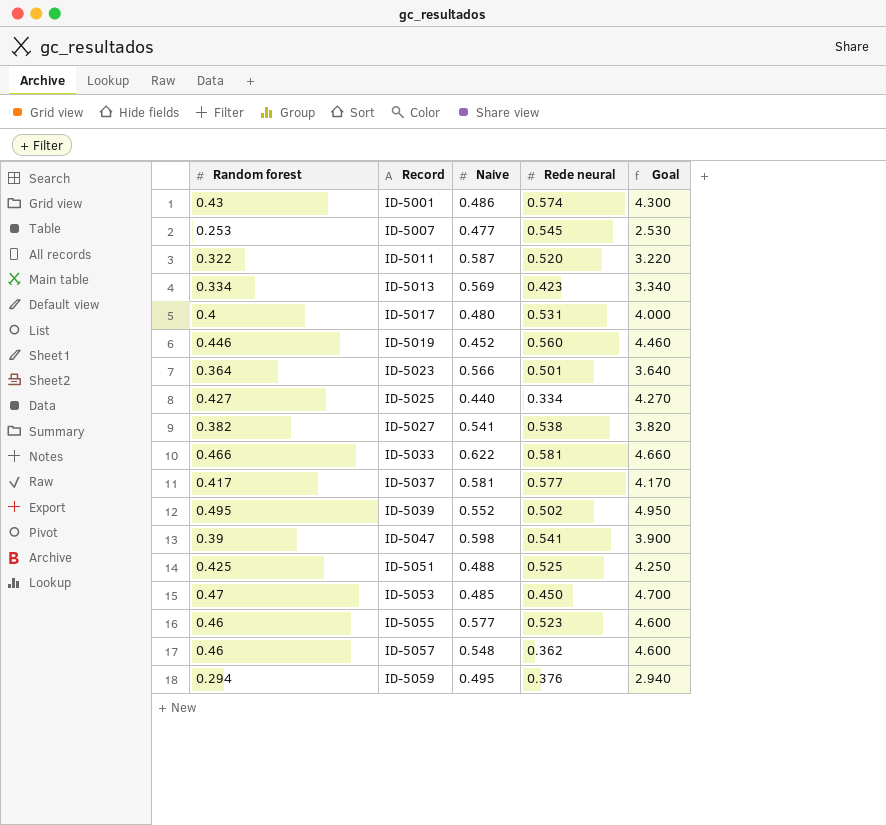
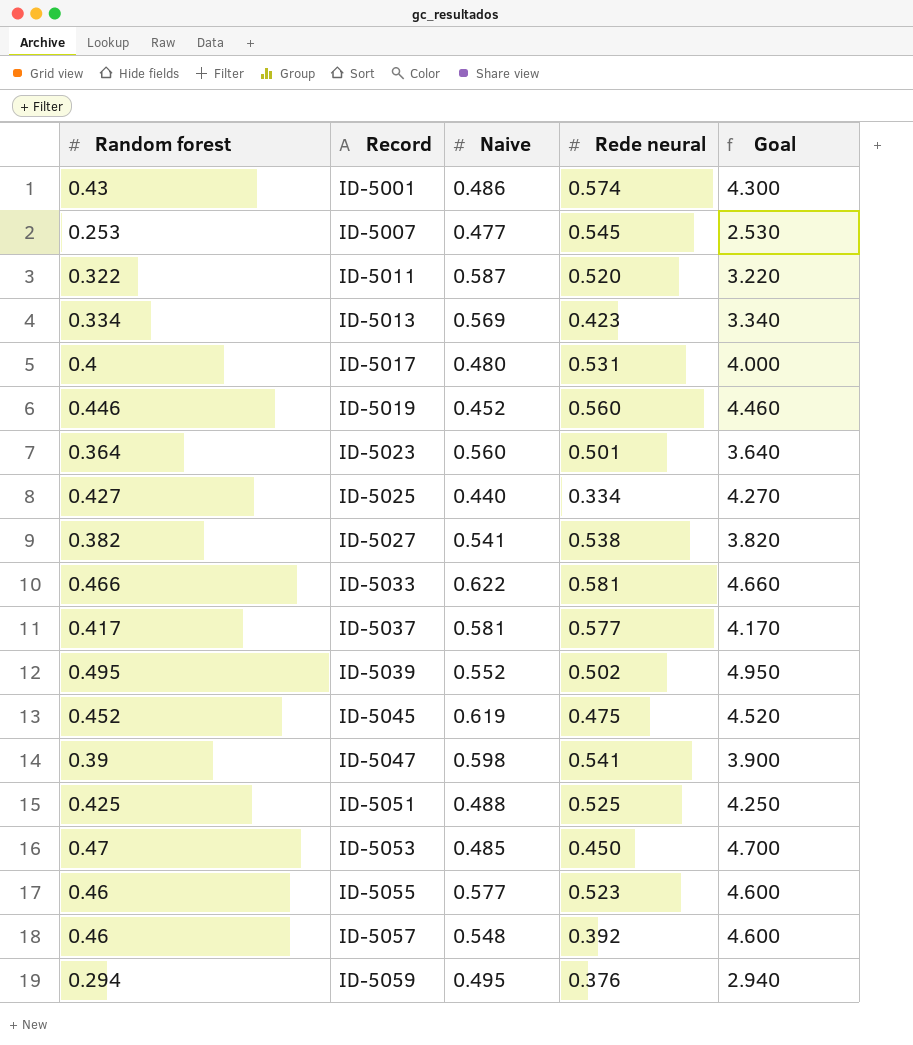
ID-5023 | Naive: 0.566 -> 0.560
row ID-5045: none -> 0.452 | 0.619 | 0.475 | 4.520
ID-5057 | Rede neural: 0.362 -> 0.392

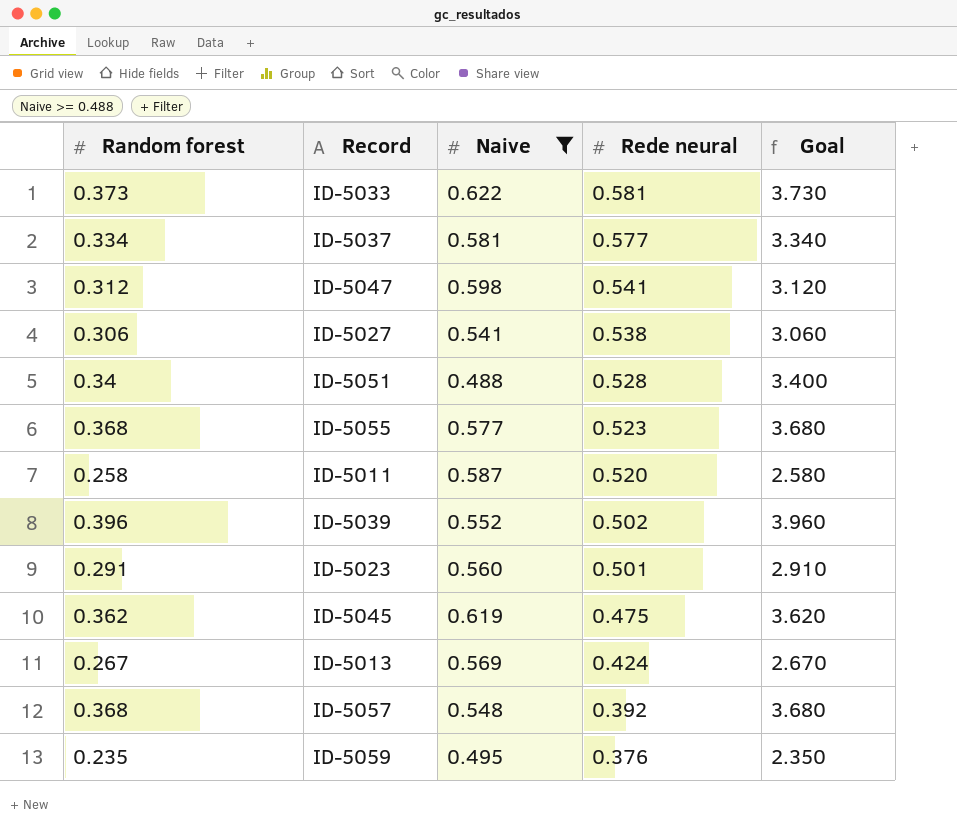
filter: none -> Naive >= 0.488
row order: Record ascending -> Rede neural descending
ID-5033 | Random forest: 0.466 -> 0.373
ID-5033 | Goal: 4.660 -> 3.730
ID-5037 | Random forest: 0.417 -> 0.334
ID-5037 | Goal: 4.170 -> 3.340
ID-5047 | Random forest: 0.39 -> 0.312
ID-5047 | Goal: 3.900 -> 3.120
ID-5027 | Random forest: 0.382 -> 0.306
ID-5027 | Goal: 3.820 -> 3.060
ID-5051 | Random forest: 0.425 -> 0.34
ID-5051 | Rede neural: 0.525 -> 0.528
ID-5051 | Goal: 4.250 -> 3.400
ID-5055 | Random forest: 0.46 -> 0.368
ID-5055 | Goal: 4.600 -> 3.680
ID-5011 | Random forest: 0.322 -> 0.258
ID-5011 | Goal: 3.220 -> 2.580
ID-5039 | Random forest: 0.495 -> 0.396
ID-5039 | Goal: 4.950 -> 3.960
ID-5023 | Random forest: 0.364 -> 0.291
ID-5023 | Goal: 3.640 -> 2.910
ID-5045 | Random forest: 0.452 -> 0.362
ID-5045 | Goal: 4.520 -> 3.620
ID-5013 | Random forest: 0.334 -> 0.267
ID-5013 | Rede neural: 0.423 -> 0.424
ID-5013 | Goal: 3.340 -> 2.670
ID-5057 | Random forest: 0.46 -> 0.368
ID-5057 | Goal: 4.600 -> 3.680
ID-5059 | Random forest: 0.294 -> 0.235
ID-5059 | Goal: 2.940 -> 2.350

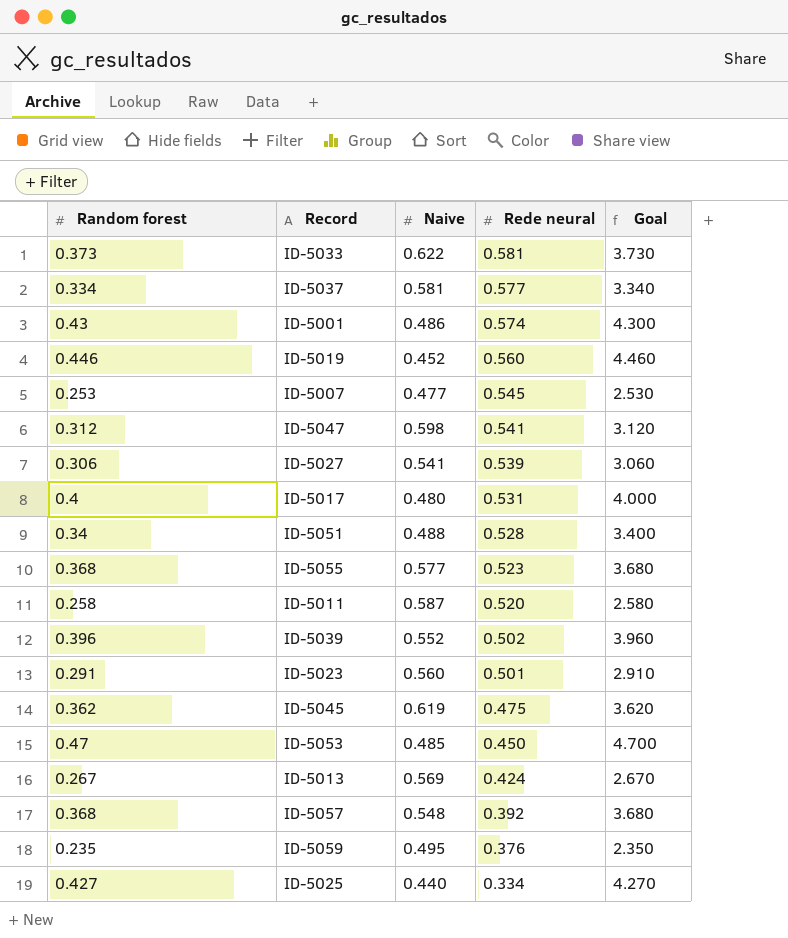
filter: Naive >= 0.488 -> none
ID-5027 | Rede neural: 0.538 -> 0.539

